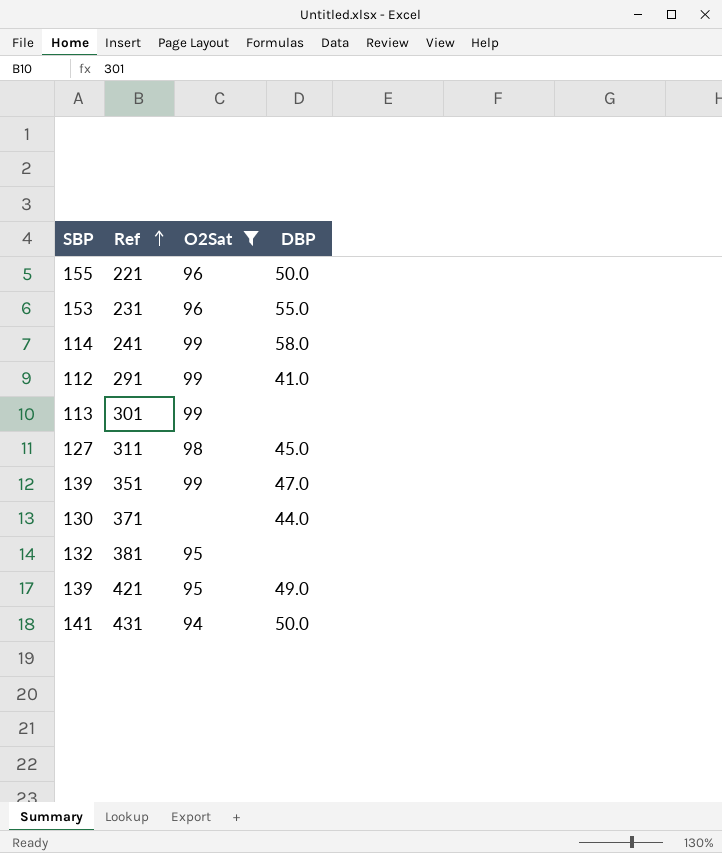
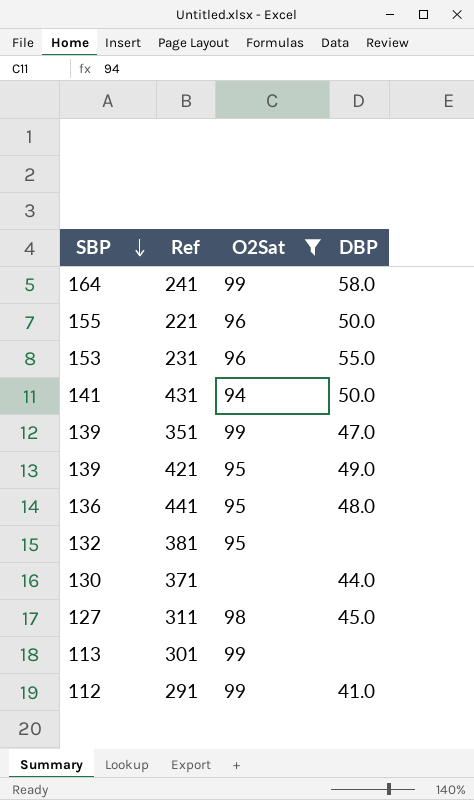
row order: Ref ascending -> SBP descending
241 | SBP: 114 -> 164
row 441: none -> 136 | 95 | 48.0

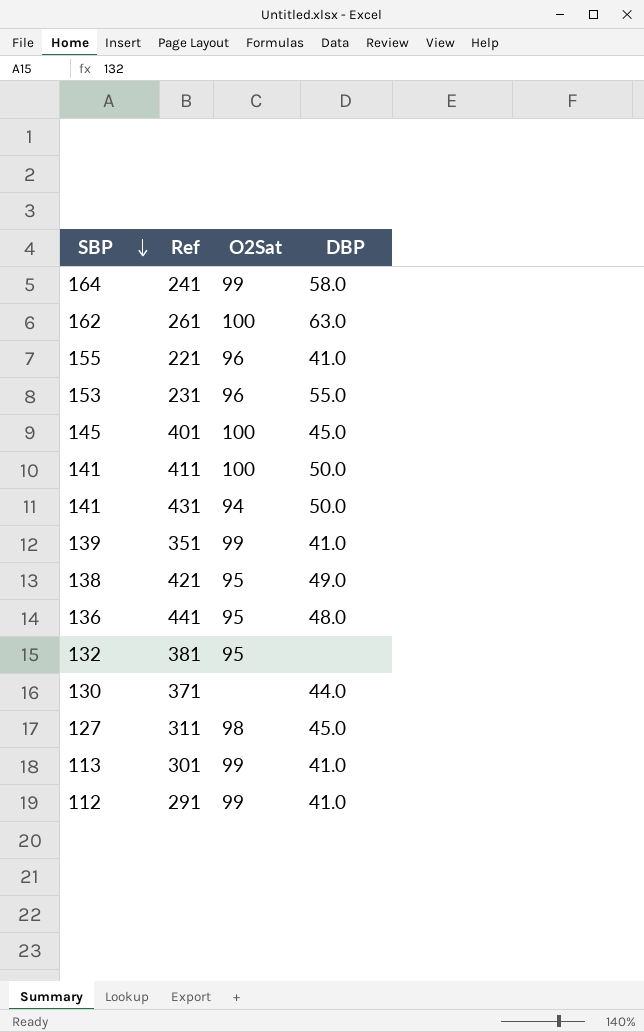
filter: O2Sat != 100 -> none
221 | DBP: 50.0 -> 41.0
351 | DBP: 47.0 -> 41.0
421 | SBP: 139 -> 138
301 | DBP: none -> 41.0

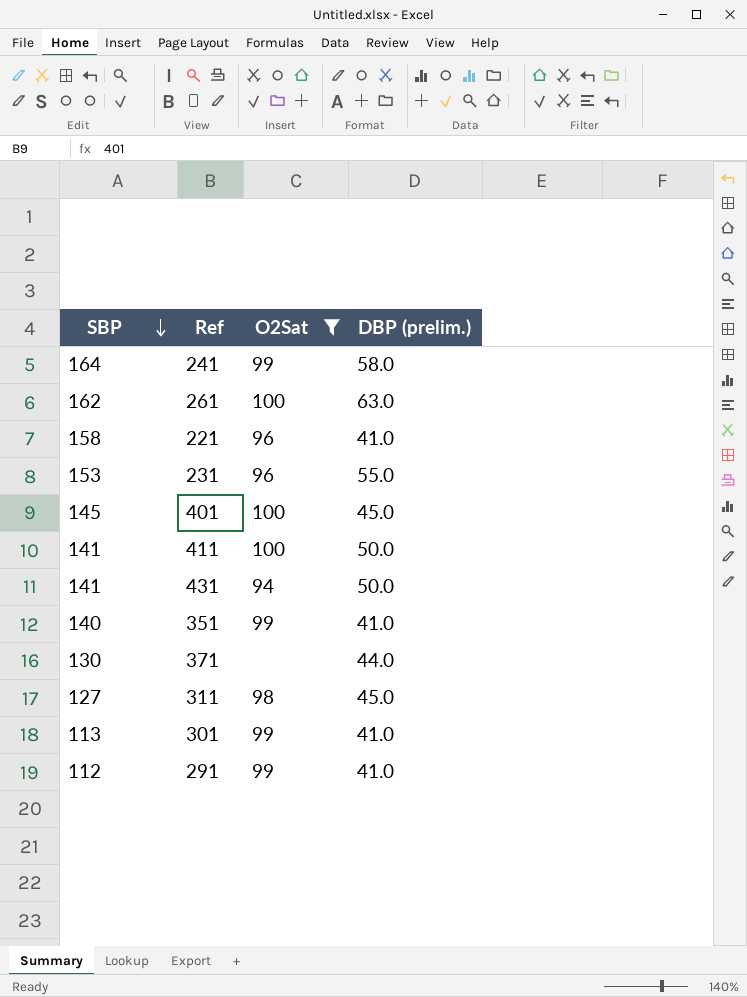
filter: none -> O2Sat != 95
column name: DBP -> DBP (prelim.)
221 | SBP: 155 -> 158
351 | SBP: 139 -> 140

